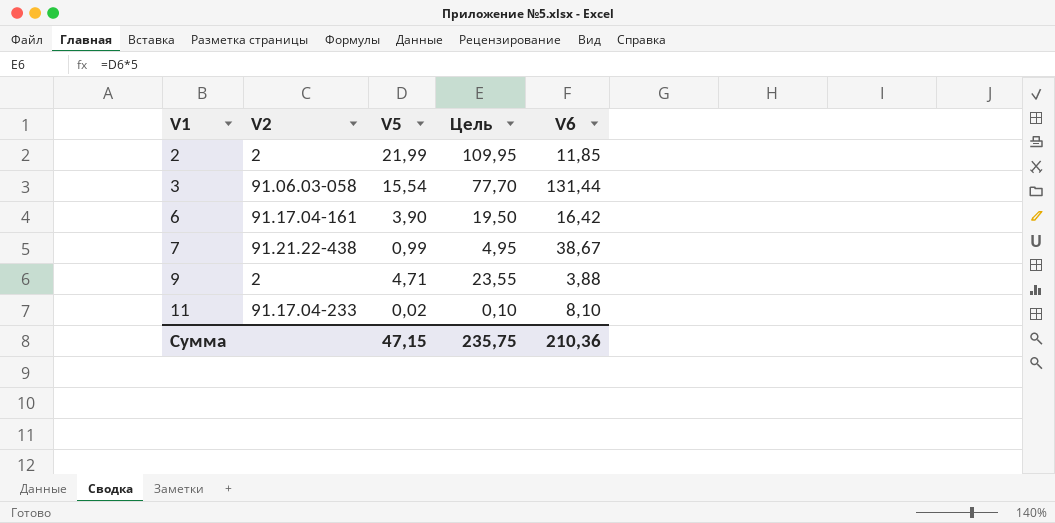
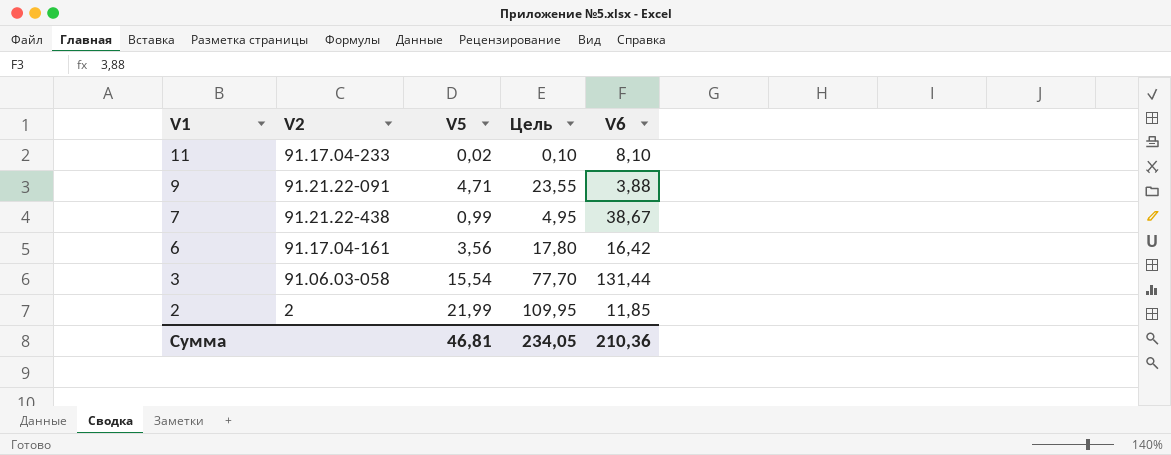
row order: V1 ascending -> V1 descending
9 | V2: 2 -> 91.21.22-091
6 | V5: 3,90 -> 3,56
6 | Цель: 19,50 -> 17,80
Сумма | V5: 47,15 -> 46,81
Сумма | Цель: 235,75 -> 234,05

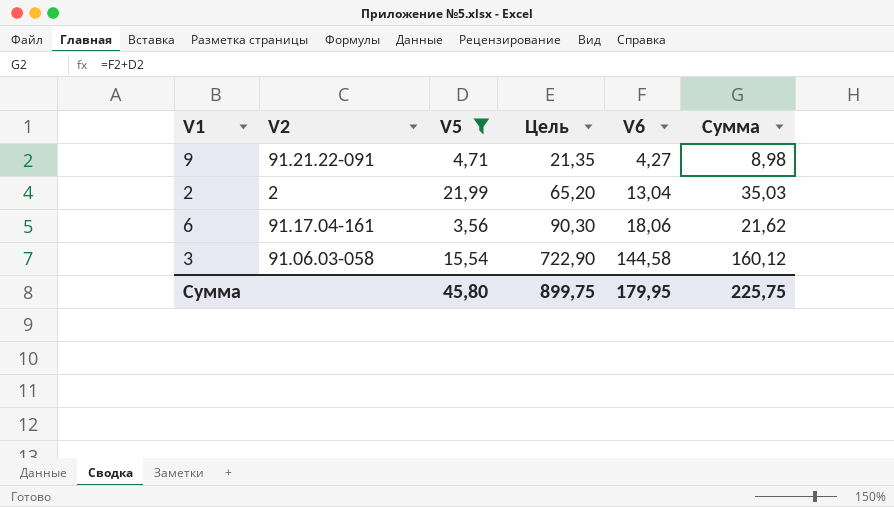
filter: none -> V5 >= 3,56
row order: V1 descending -> Цель ascending
column Цель | formula: [V5] * 5 -> [V6] * 5
column Сумма | formula: none -> [V5] + [V6]
9 | V6: 3,88 -> 4,27
2 | V6: 11,85 -> 13,04
6 | V6: 16,42 -> 18,06
3 | V6: 131,44 -> 144,58
Сумма | V5: 46,81 -> 45,80
Сумма | Цель: 234,05 -> 899,75
Сумма | V6: 210,36 -> 179,95

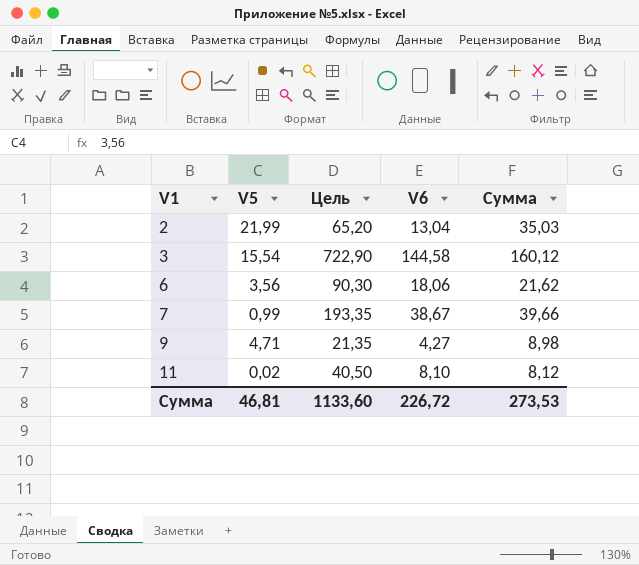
filter: V5 >= 3,56 -> none
row order: Цель ascending -> V1 ascending
column V2 | position: 2 -> none
Сумма | V5: 45,80 -> 46,81
Сумма | Цель: 899,75 -> 1133,60
Сумма | V6: 179,95 -> 226,72
Сумма | Сумма: 225,75 -> 273,53

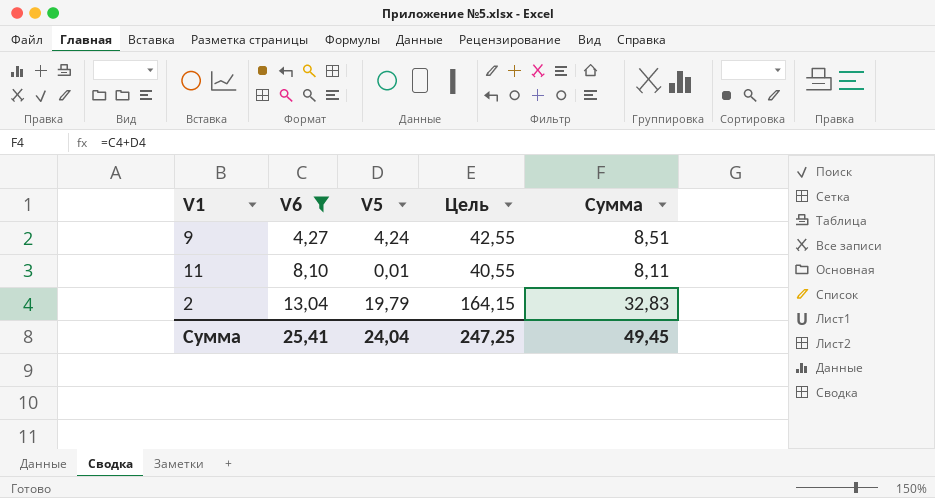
filter: none -> V6 <= 13,04
row order: V1 ascending -> V6 ascending
column V6 | position: 4 -> 2
column Цель | formula: [V6] * 5 -> [Сумма] * 5
9 | V5: 4,71 -> 4,24
9 | Сумма: 8,98 -> 8,51
11 | V5: 0,02 -> 0,01
11 | Сумма: 8,12 -> 8,11
2 | V5: 21,99 -> 19,79
2 | Сумма: 35,03 -> 32,83
Сумма | V6: 226,72 -> 25,41
Сумма | V5: 46,81 -> 24,04
Сумма | Цель: 1133,60 -> 247,25
Сумма | Сумма: 273,53 -> 49,45

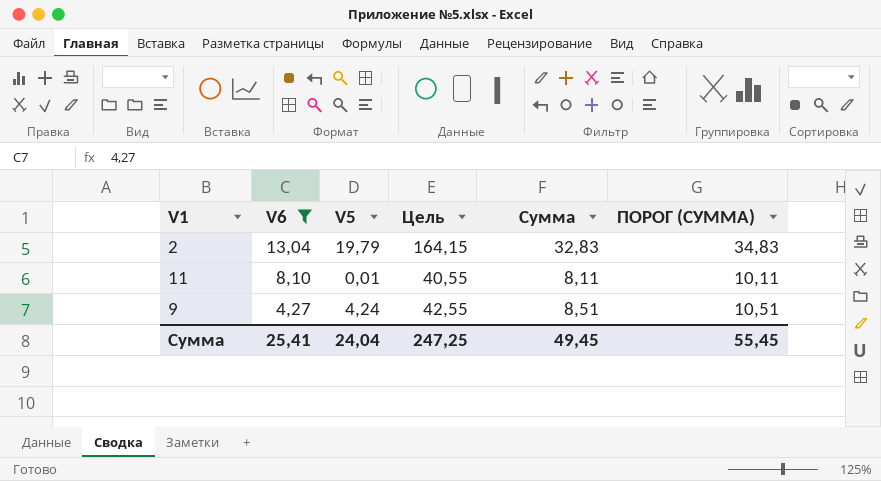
row order: V6 ascending -> V6 descending
column ПОРОГ (СУММА) | formula: none -> [Сумма] + 2

